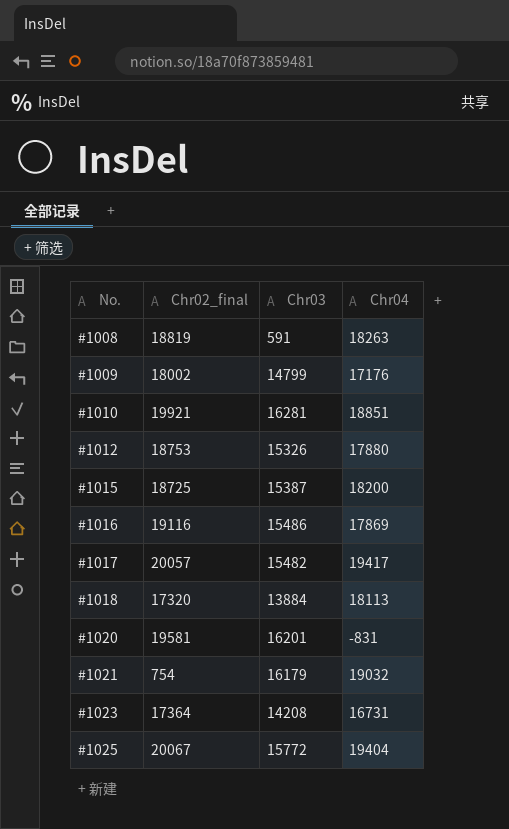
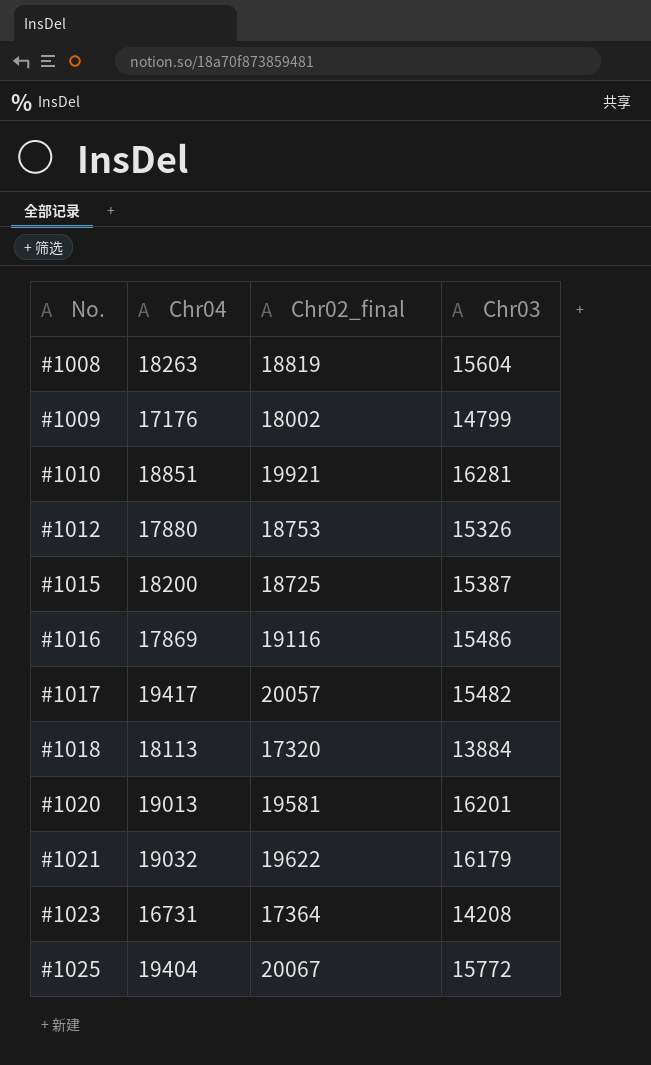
column Chr04 | position: 4 -> 2
#1008 | Chr03: 591 -> 15604
#1020 | Chr04: -831 -> 19013
#1021 | Chr02_final: 754 -> 19622

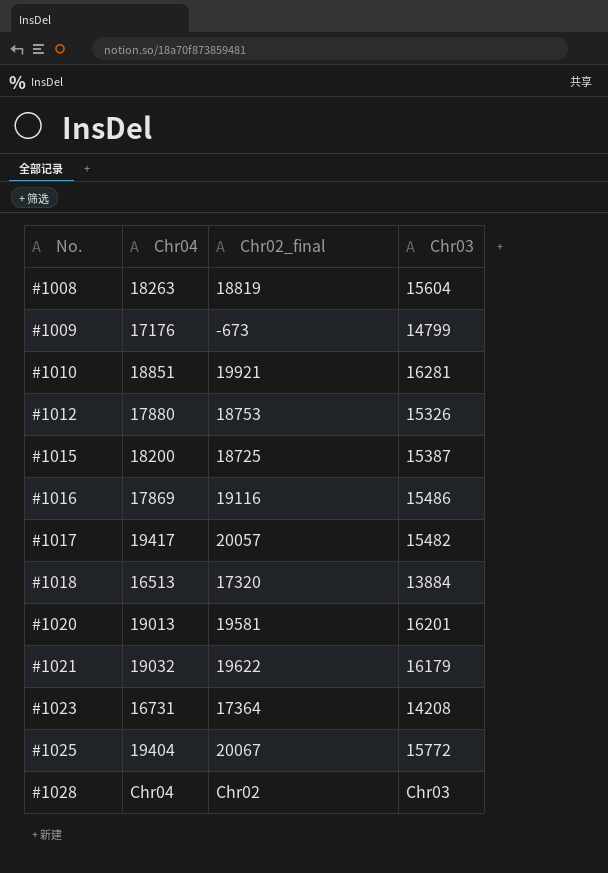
#1009 | Chr02_final: 18002 -> -673
#1018 | Chr04: 18113 -> 16513
row #1028: none -> Chr04 | Chr02 | Chr03

